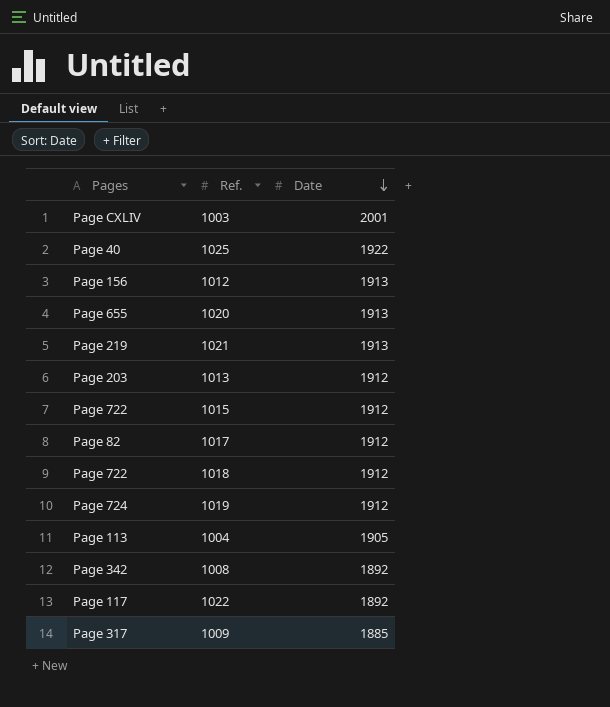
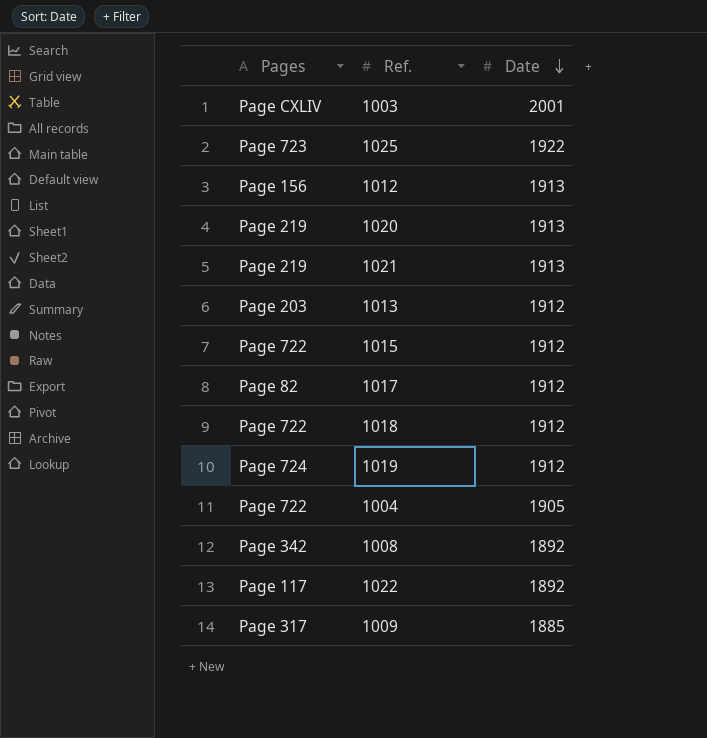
1025 | Pages: Page 40 -> Page 723
1020 | Pages: Page 655 -> Page 219
1004 | Pages: Page 113 -> Page 722

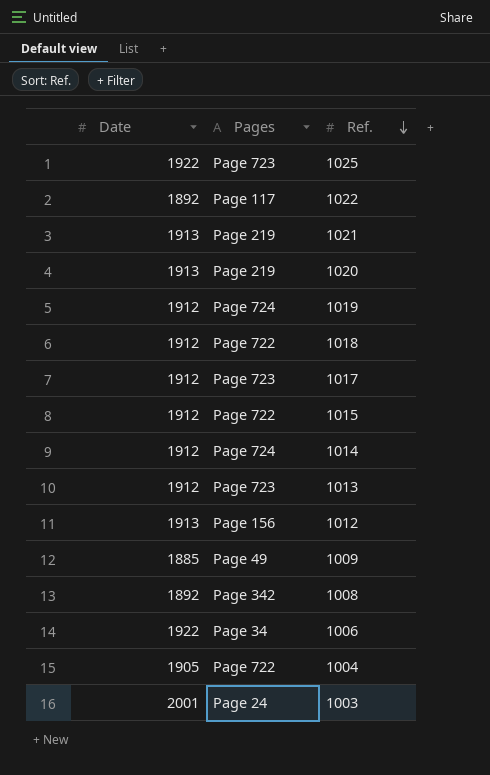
row order: Date descending -> Ref. descending
column Date | position: 3 -> 1
1017 | Pages: Page 82 -> Page 723
row 1014: none -> 1912 | Page 724
1013 | Pages: Page 203 -> Page 723
1009 | Pages: Page 317 -> Page 49
row 1006: none -> 1922 | Page 34
1003 | Pages: Page CXLIV -> Page 24

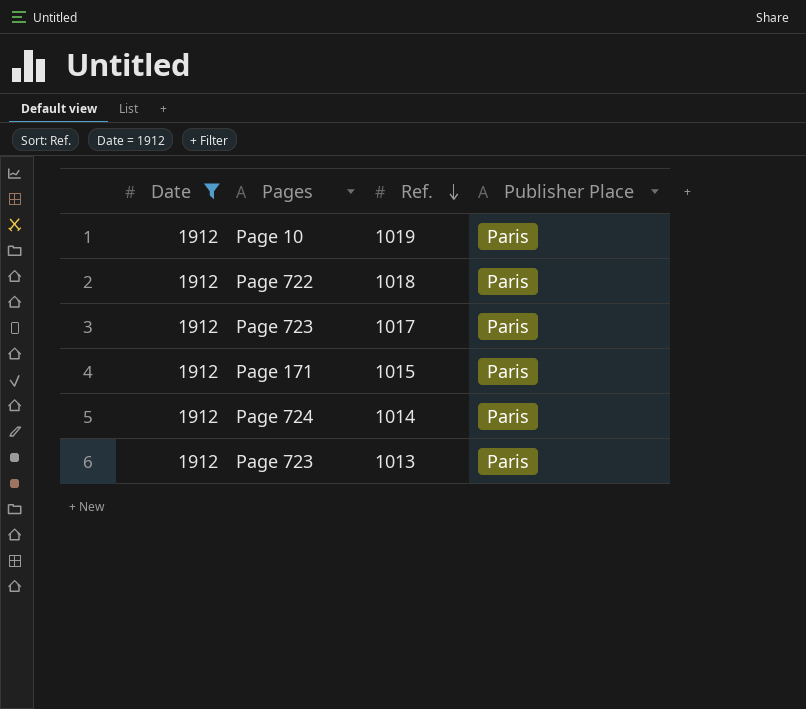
filter: none -> Date = 1912
column Publisher Place | position: none -> 4
1019 | Pages: Page 724 -> Page 10
1015 | Pages: Page 722 -> Page 171

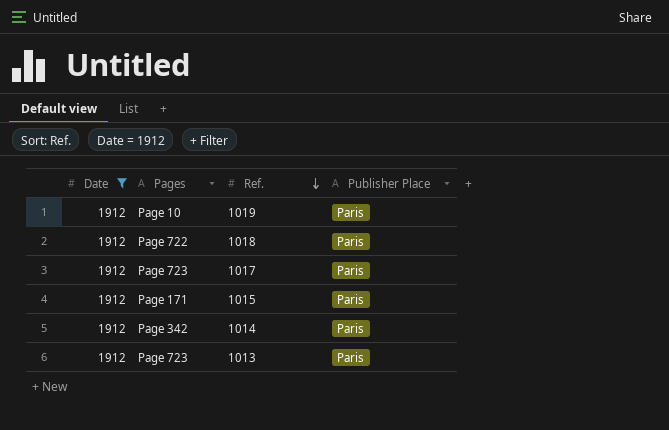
1014 | Pages: Page 724 -> Page 342

